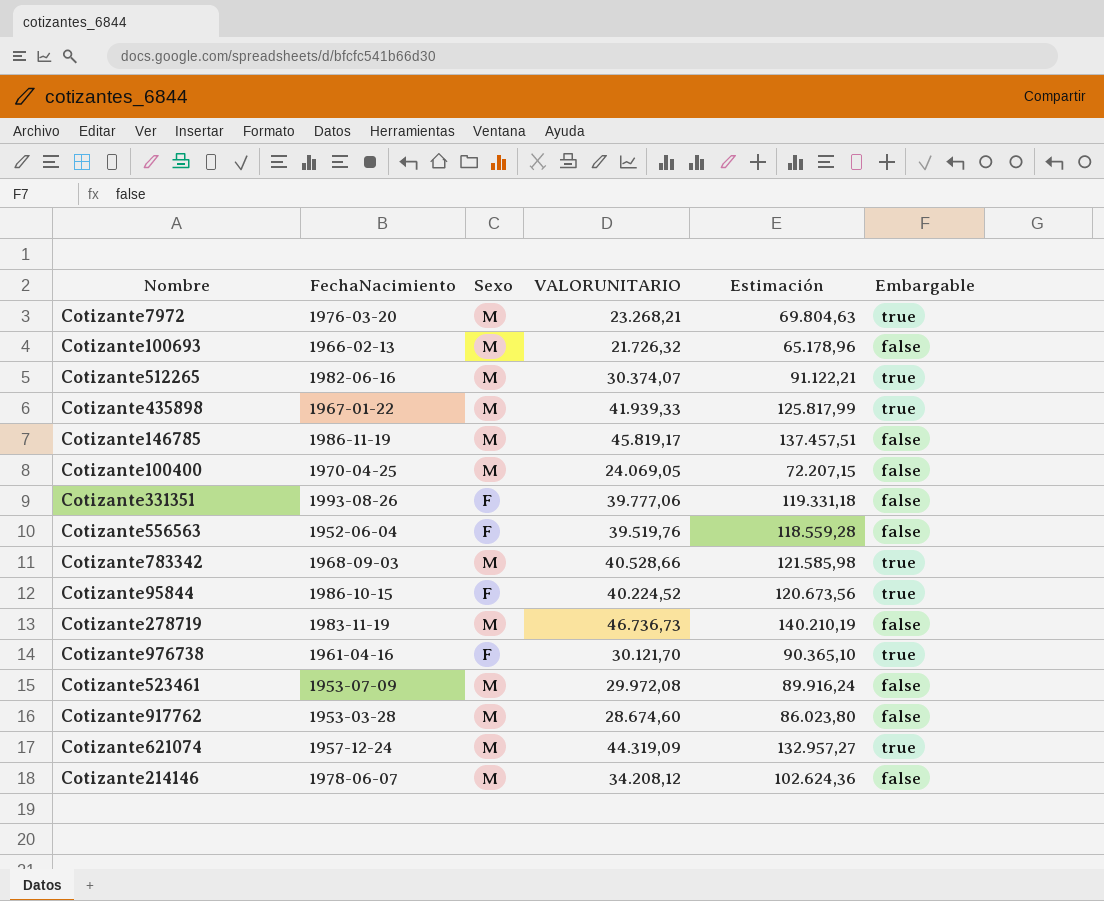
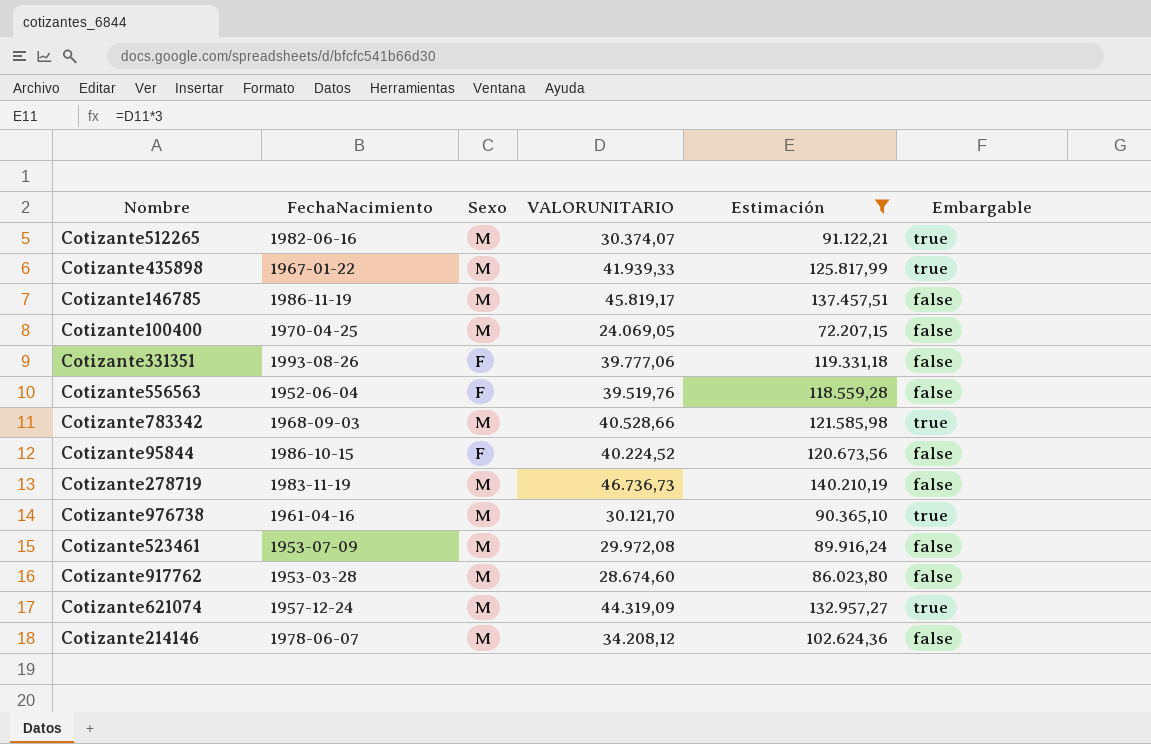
filter: none -> Estimación >= 72.207,15
Cotizante95844 | Embargable: true -> false
Cotizante976738 | Sexo: F -> M

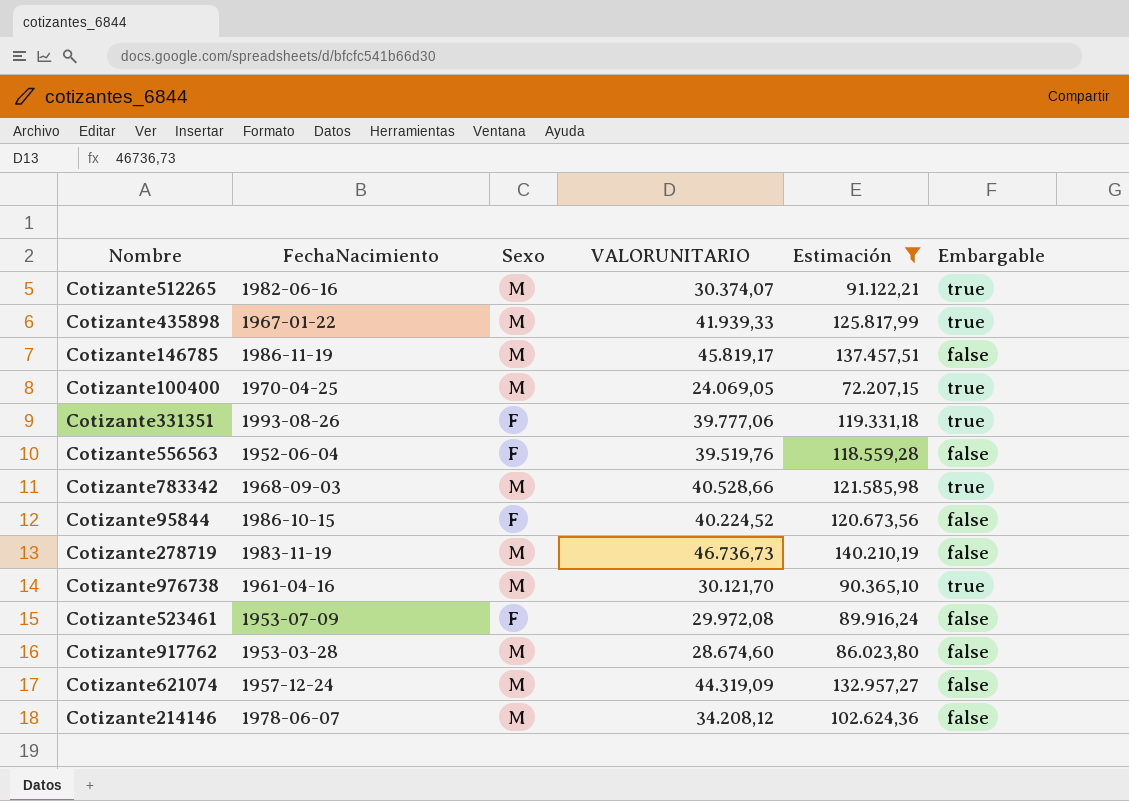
Cotizante100400 | Embargable: false -> true
Cotizante331351 | Embargable: false -> true
Cotizante523461 | Sexo: M -> F
Cotizante621074 | Embargable: true -> false

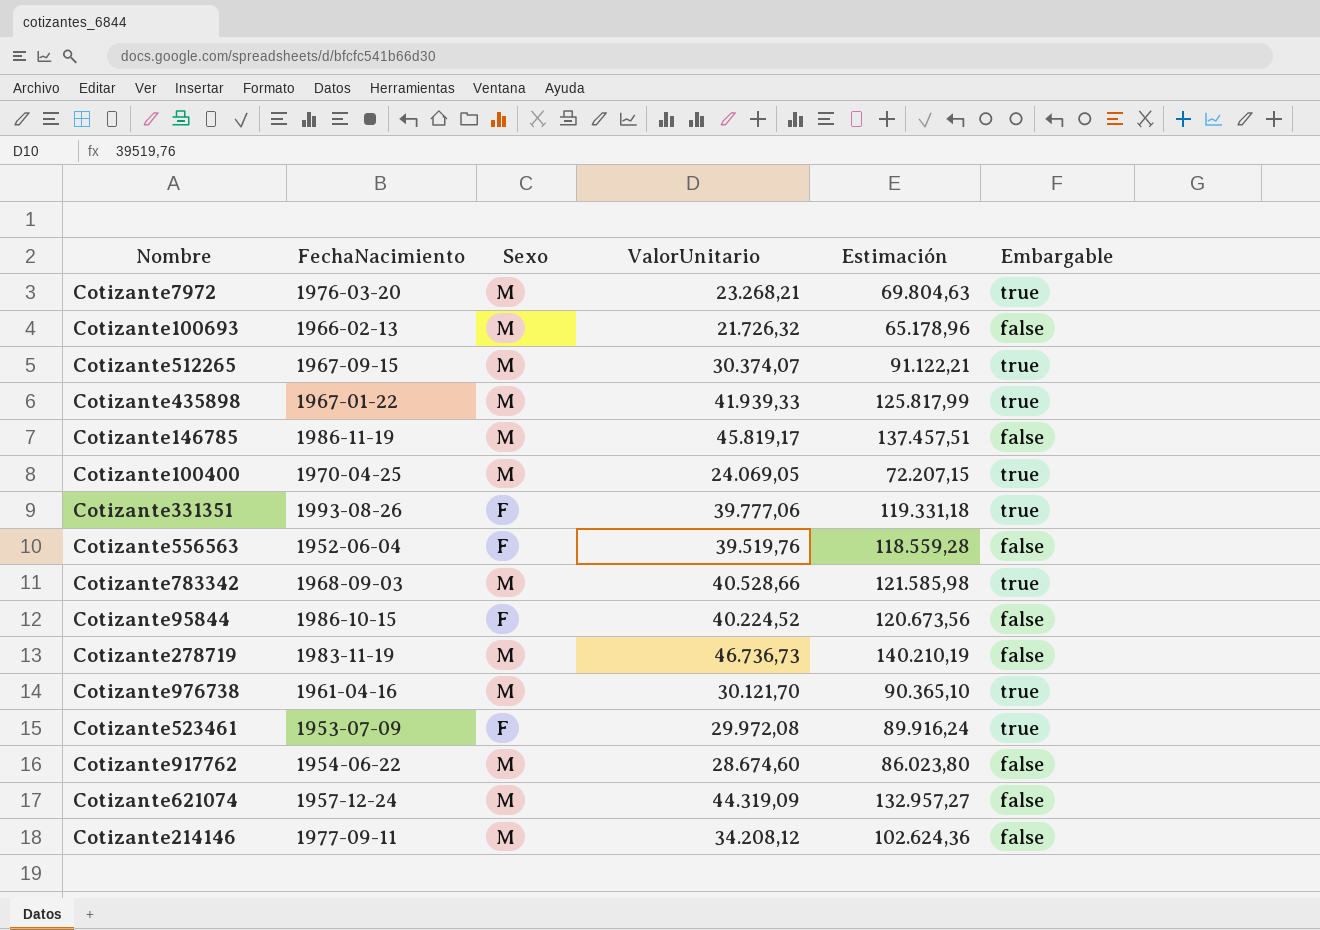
filter: Estimación >= 72.207,15 -> none
column name: VALORUNITARIO -> ValorUnitario
Cotizante512265 | FechaNacimiento: 1982-06-16 -> 1967-09-15
Cotizante523461 | Embargable: false -> true
Cotizante917762 | FechaNacimiento: 1953-03-28 -> 1954-06-22
Cotizante214146 | FechaNacimiento: 1978-06-07 -> 1977-09-11

